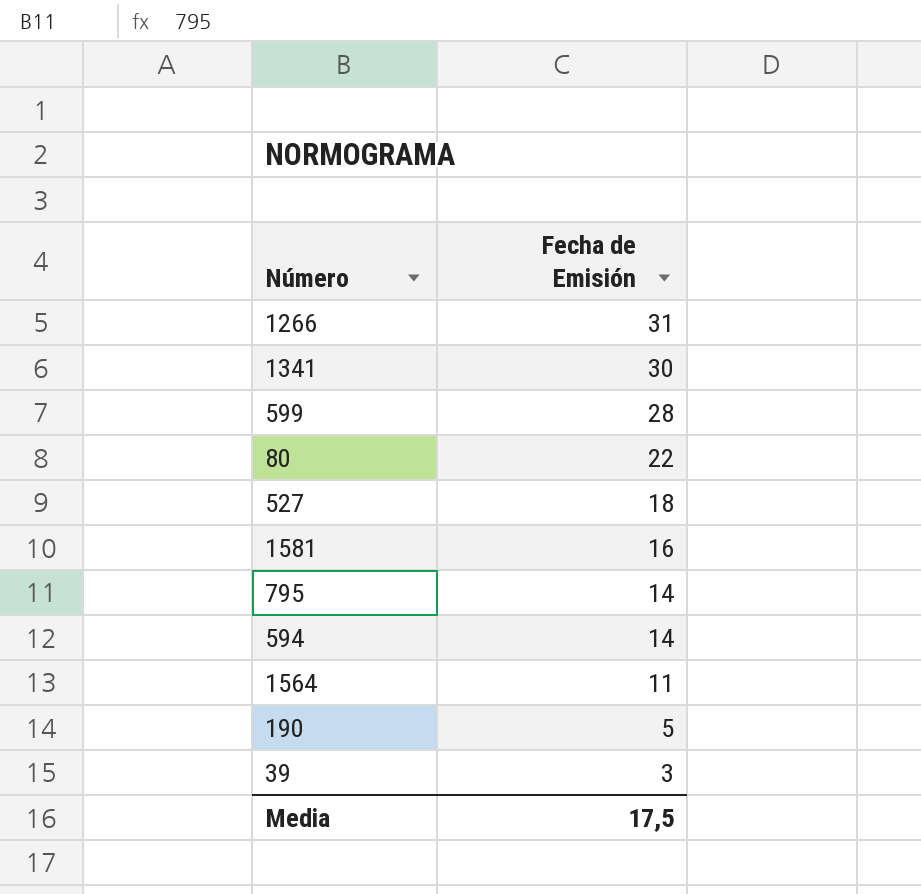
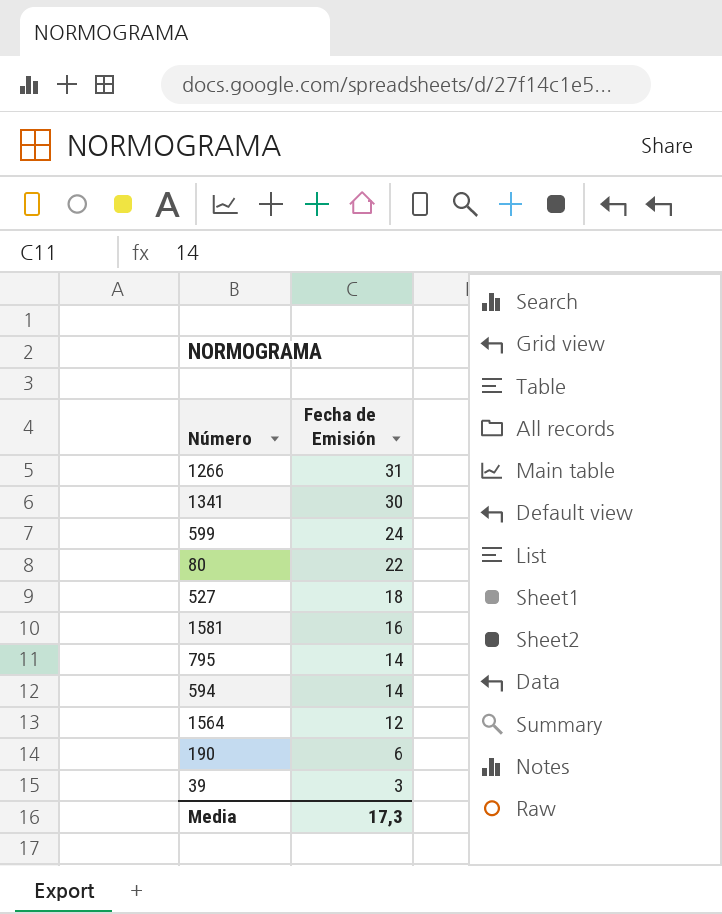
599 | Fecha de Emisión: 28 -> 24
1564 | Fecha de Emisión: 11 -> 12
190 | Fecha de Emisión: 5 -> 6
Media | Fecha de Emisión: 17,5 -> 17,3

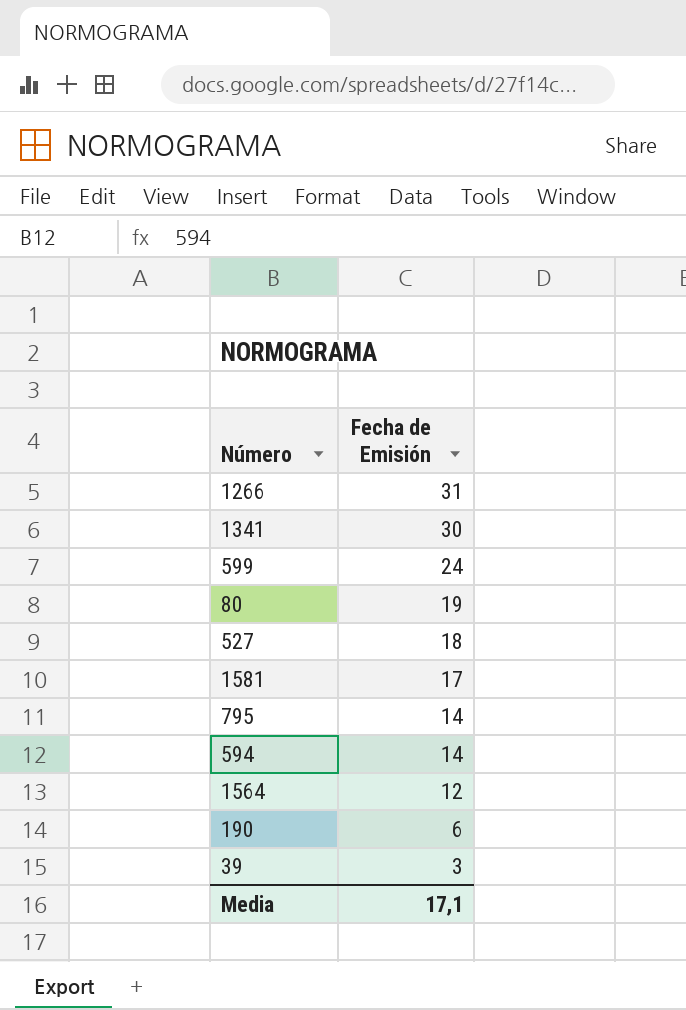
80 | Fecha de Emisión: 22 -> 19
1581 | Fecha de Emisión: 16 -> 17
Media | Fecha de Emisión: 17,3 -> 17,1

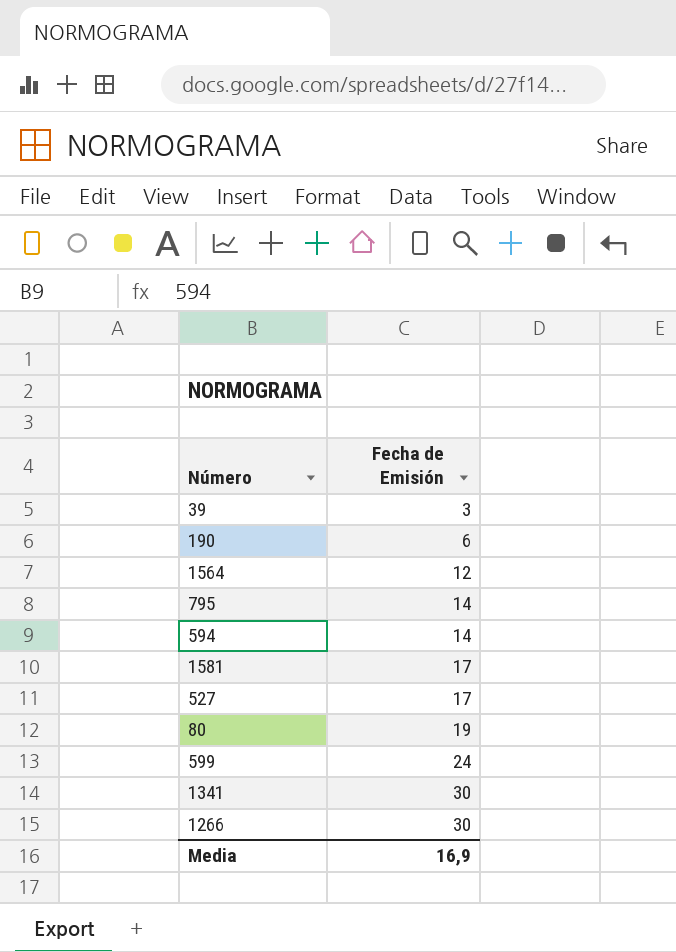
row order: Fecha de Emisión descending -> Fecha de Emisión ascending
527 | Fecha de Emisión: 18 -> 17
1266 | Fecha de Emisión: 31 -> 30
Media | Fecha de Emisión: 17,1 -> 16,9

